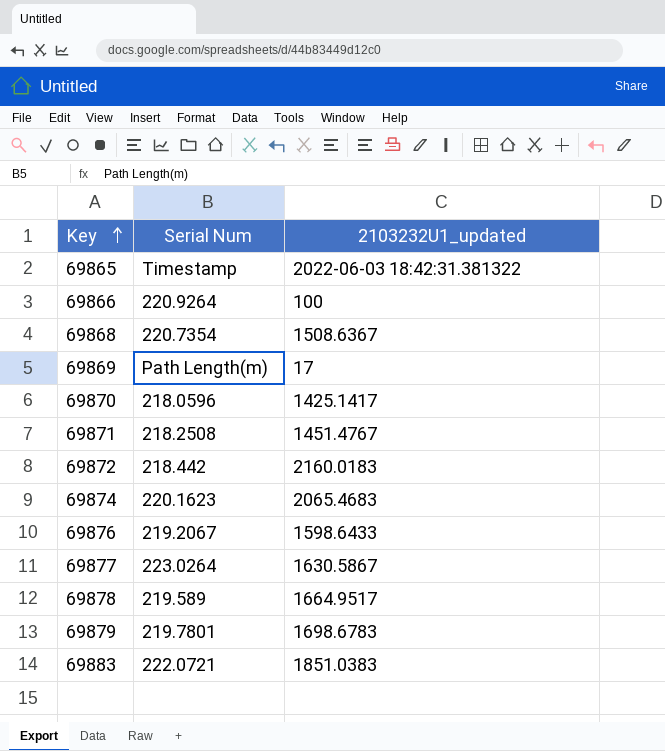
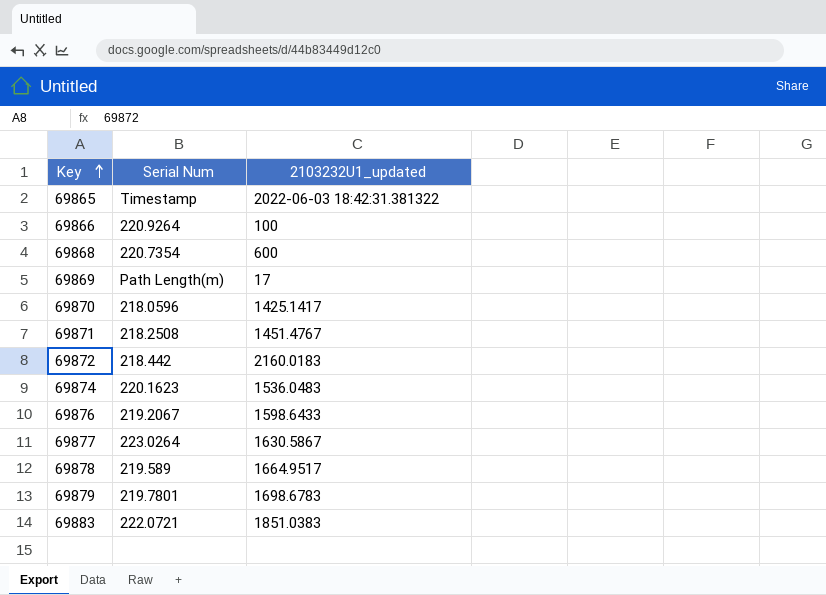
69868 | 2103232U1_updated: 1508.6367 -> 600
69874 | 2103232U1_updated: 2065.4683 -> 1536.0483

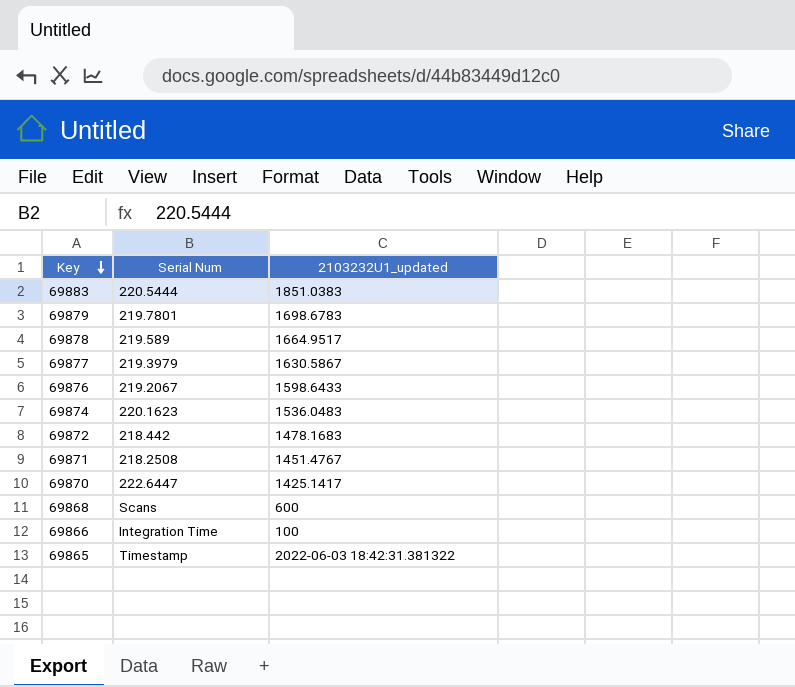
row order: Key ascending -> Key descending
row 69869: Path Length(m) | 17 -> none
69883 | Serial Num: 222.0721 -> 220.5444
69877 | Serial Num: 223.0264 -> 219.3979
69872 | 2103232U1_updated: 2160.0183 -> 1478.1683
69870 | Serial Num: 218.0596 -> 222.6447
69868 | Serial Num: 220.7354 -> Scans
69866 | Serial Num: 220.9264 -> Integration Time

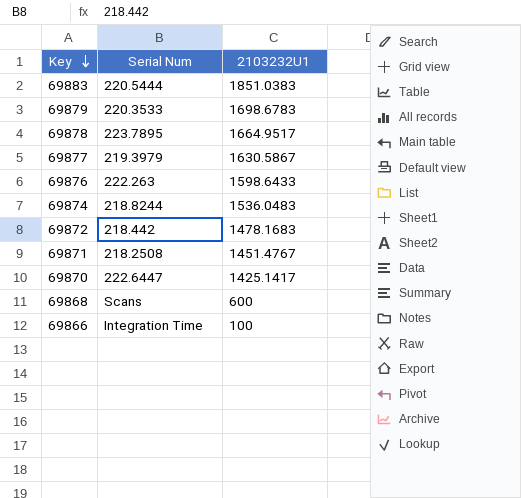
column name: 2103232U1_updated -> 2103232U1
row 69865: Timestamp | 2022-06-03 18:42:31.381322 -> none
69879 | Serial Num: 219.7801 -> 220.3533
69878 | Serial Num: 219.589 -> 223.7895
69876 | Serial Num: 219.2067 -> 222.263
69874 | Serial Num: 220.1623 -> 218.8244

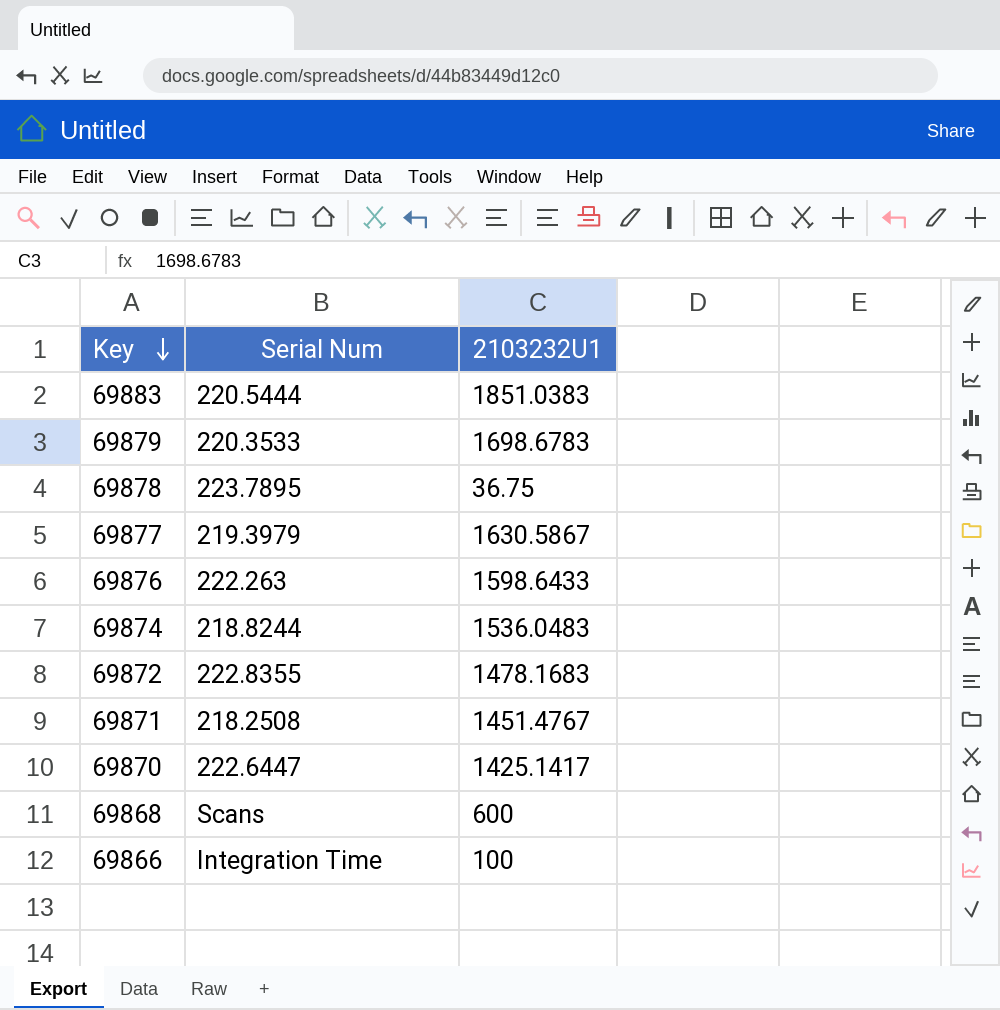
69878 | 2103232U1: 1664.9517 -> 36.75
69872 | Serial Num: 218.442 -> 222.8355

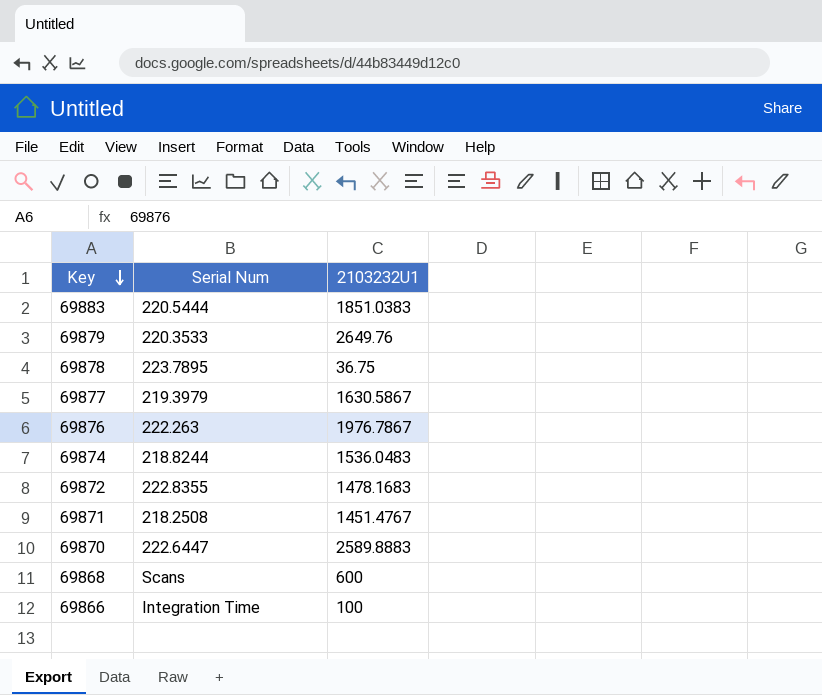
69879 | 2103232U1: 1698.6783 -> 2649.76
69876 | 2103232U1: 1598.6433 -> 1976.7867
69870 | 2103232U1: 1425.1417 -> 2589.8883

